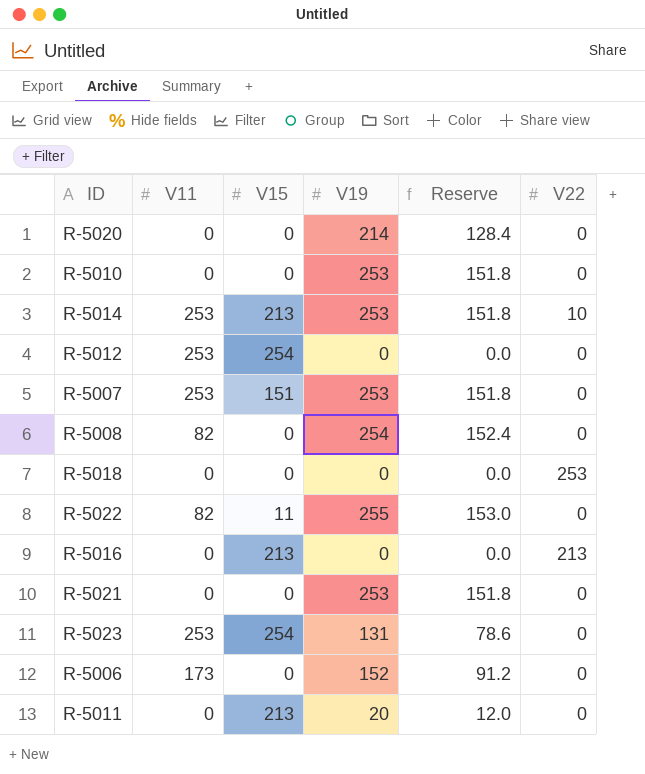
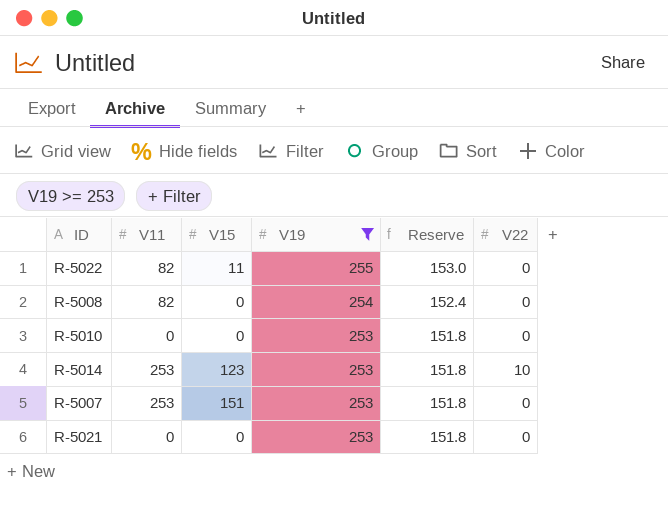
filter: none -> V19 >= 253
row order: none -> V19 descending
R-5014 | V15: 213 -> 123

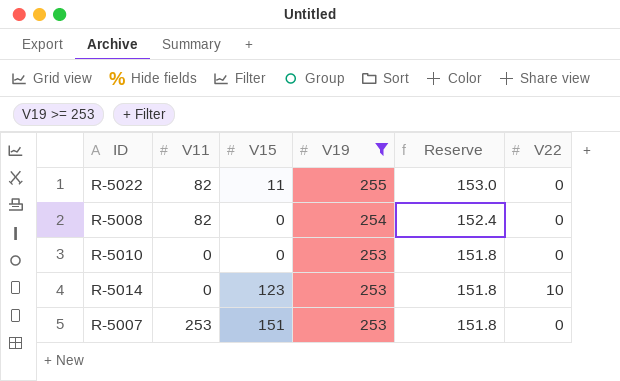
row R-5021: 0 | 0 | 253 | 151.8 | 0 -> none
R-5014 | V11: 253 -> 0

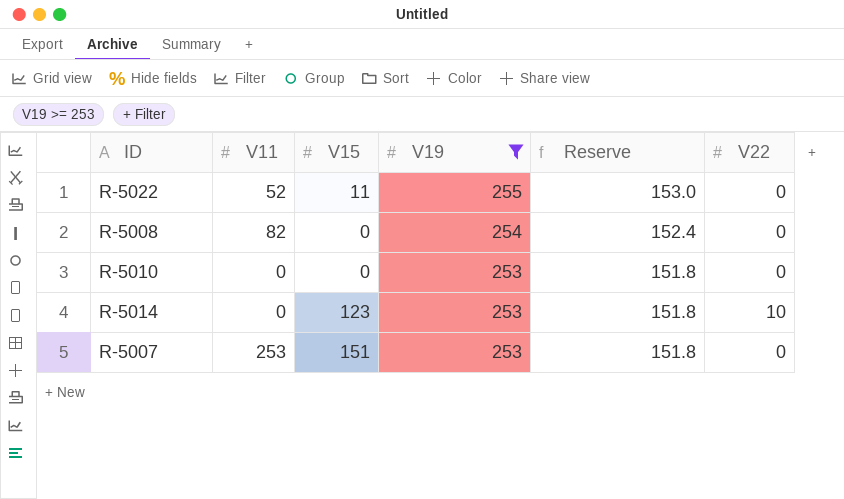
R-5022 | V11: 82 -> 52

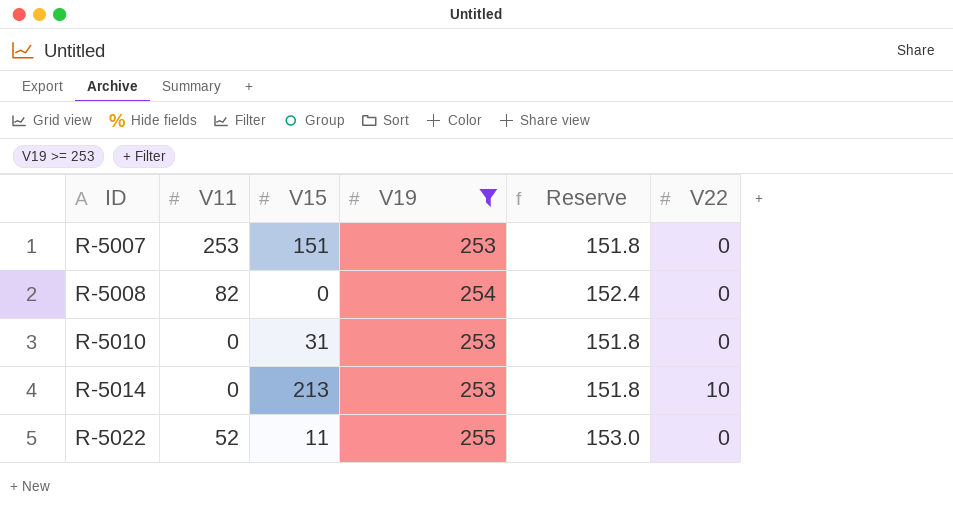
row order: V19 descending -> ID ascending
R-5010 | V15: 0 -> 31
R-5014 | V15: 123 -> 213

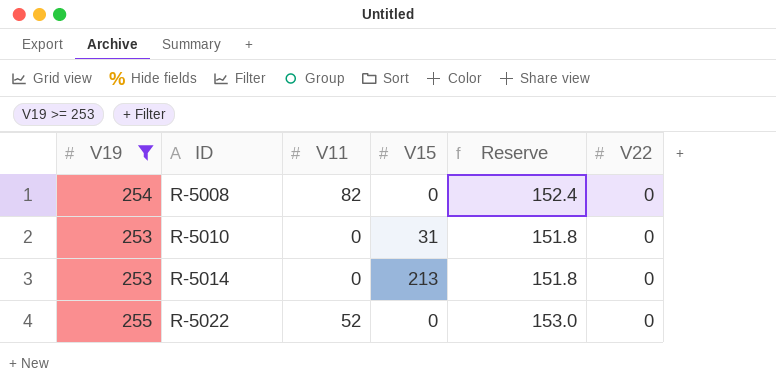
column V19 | position: 4 -> 1
row R-5007: 253 | 151 | 253 | 151.8 | 0 -> none
R-5014 | V22: 10 -> 0
R-5022 | V15: 11 -> 0

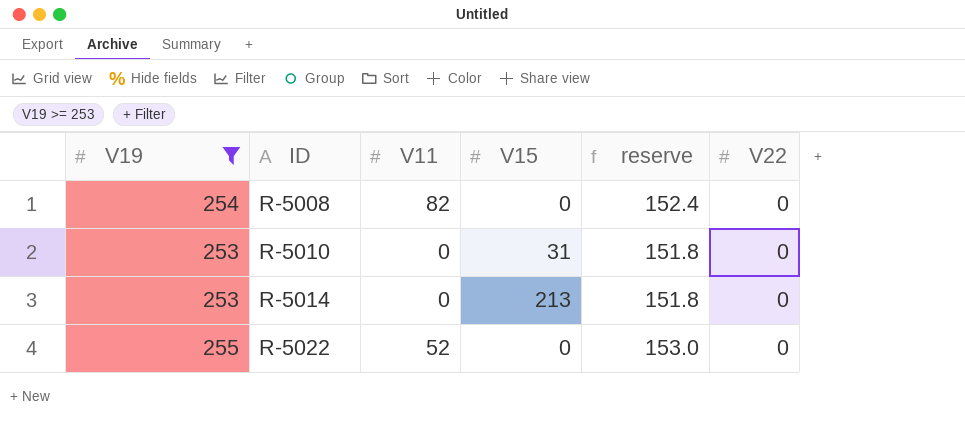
column name: Reserve -> reserve

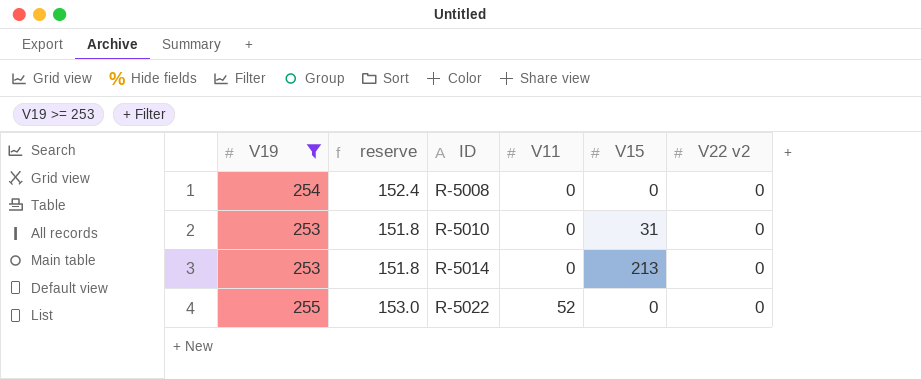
column reserve | position: 5 -> 2
column name: V22 -> V22 v2
R-5008 | V11: 82 -> 0

